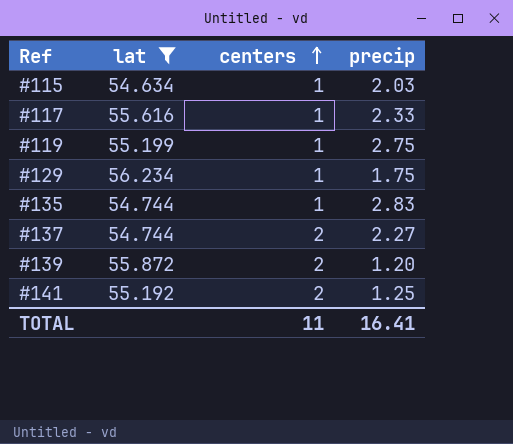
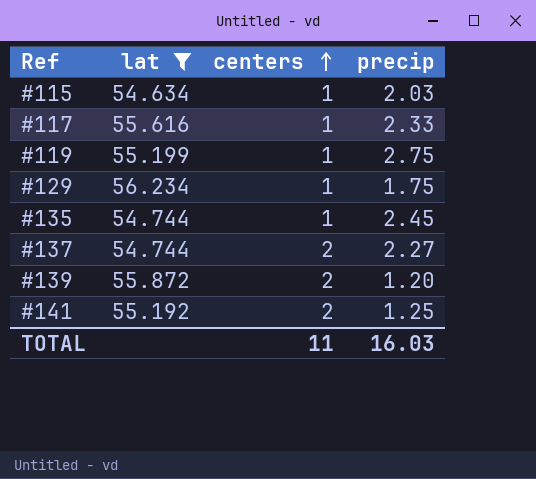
#135 | precip: 2.83 -> 2.45
TOTAL | precip: 16.41 -> 16.03

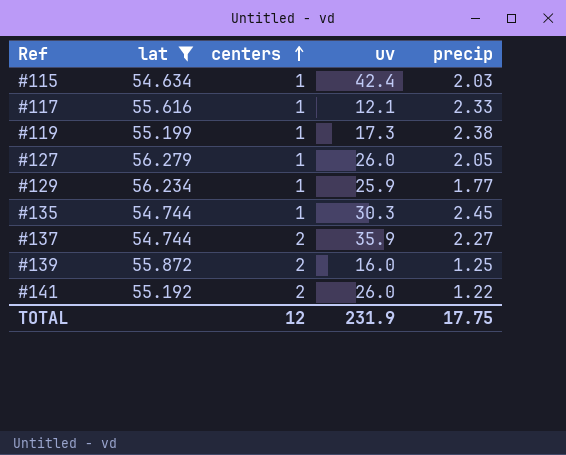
column uv | position: none -> 4
#119 | precip: 2.75 -> 2.38
row #127: none -> 56.279 | 1 | 26.0 | 2.05
#129 | precip: 1.75 -> 1.77
#139 | precip: 1.20 -> 1.25
#141 | precip: 1.25 -> 1.22
TOTAL | centers: 11 -> 12
TOTAL | precip: 16.03 -> 17.75

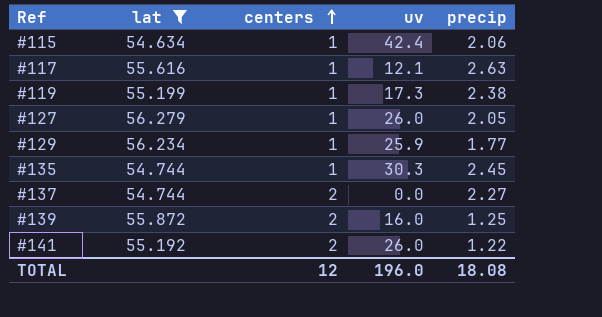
#115 | precip: 2.03 -> 2.06
#117 | precip: 2.33 -> 2.63
#137 | uv: 35.9 -> 0.0
TOTAL | uv: 231.9 -> 196.0
TOTAL | precip: 17.75 -> 18.08

